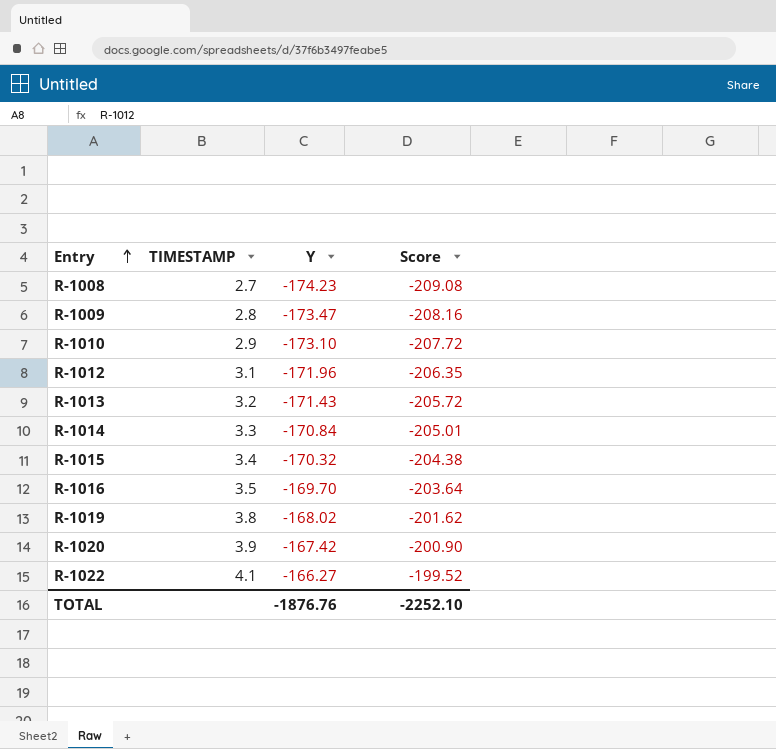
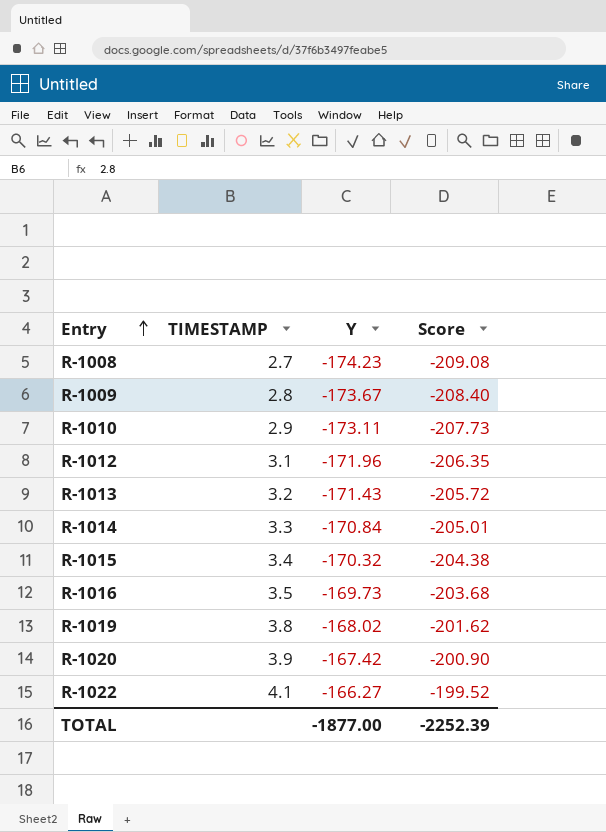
R-1009 | Y: -173.47 -> -173.67
R-1009 | Score: -208.16 -> -208.40
R-1010 | Y: -173.10 -> -173.11
R-1010 | Score: -207.72 -> -207.73
R-1016 | Y: -169.70 -> -169.73
R-1016 | Score: -203.64 -> -203.68
TOTAL | Y: -1876.76 -> -1877.00
TOTAL | Score: -2252.10 -> -2252.39

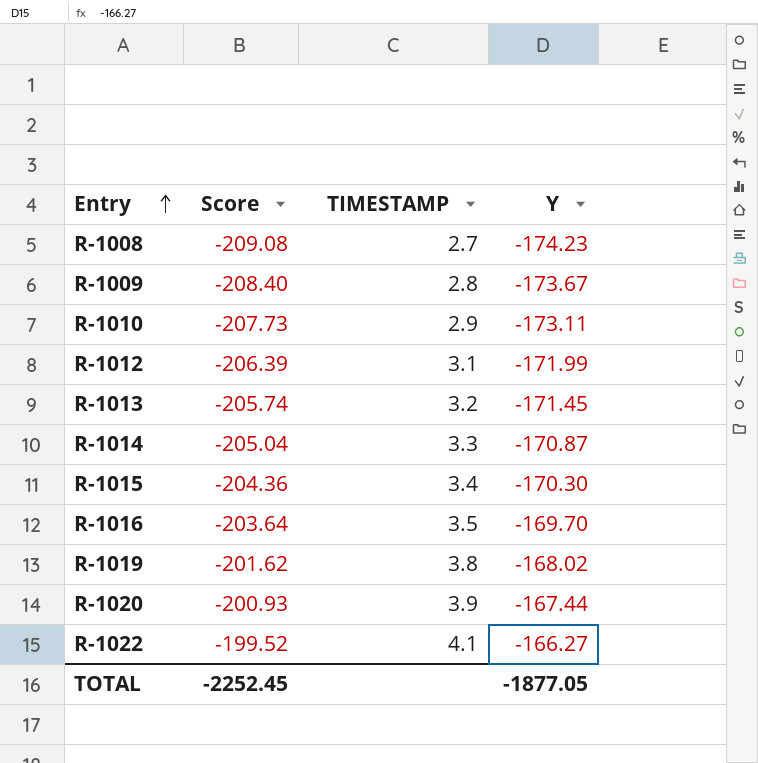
column Score | position: 4 -> 2
R-1012 | Score: -206.35 -> -206.39
R-1012 | Y: -171.96 -> -171.99
R-1013 | Score: -205.72 -> -205.74
R-1013 | Y: -171.43 -> -171.45
R-1014 | Score: -205.01 -> -205.04
R-1014 | Y: -170.84 -> -170.87
R-1015 | Score: -204.38 -> -204.36
R-1015 | Y: -170.32 -> -170.30
R-1016 | Score: -203.68 -> -203.64
R-1016 | Y: -169.73 -> -169.70
R-1020 | Score: -200.90 -> -200.93
R-1020 | Y: -167.42 -> -167.44
TOTAL | Score: -2252.39 -> -2252.45
TOTAL | Y: -1877.00 -> -1877.05

